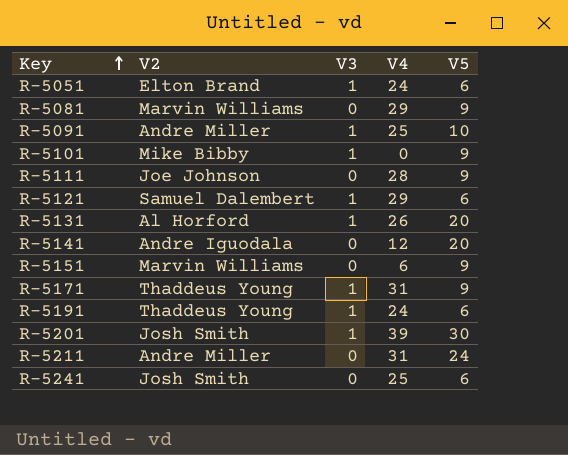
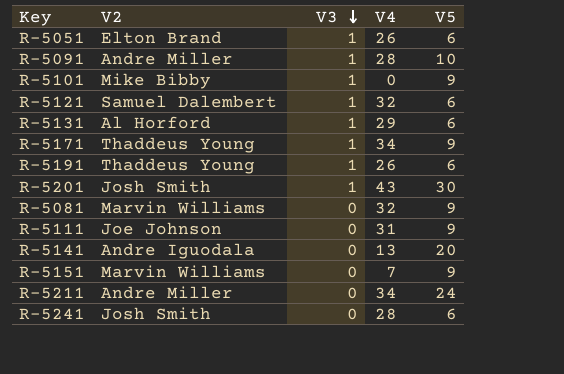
row order: Key ascending -> V3 descending
R-5051 | V4: 24 -> 26
R-5091 | V4: 25 -> 28
R-5121 | V4: 29 -> 32
R-5131 | V4: 26 -> 29
R-5131 | V5: 20 -> 6
R-5171 | V4: 31 -> 34
R-5191 | V4: 24 -> 26
R-5201 | V4: 39 -> 43
R-5081 | V4: 29 -> 32
R-5111 | V4: 28 -> 31
R-5141 | V4: 12 -> 13
R-5151 | V4: 6 -> 7
R-5211 | V4: 31 -> 34
R-5241 | V4: 25 -> 28

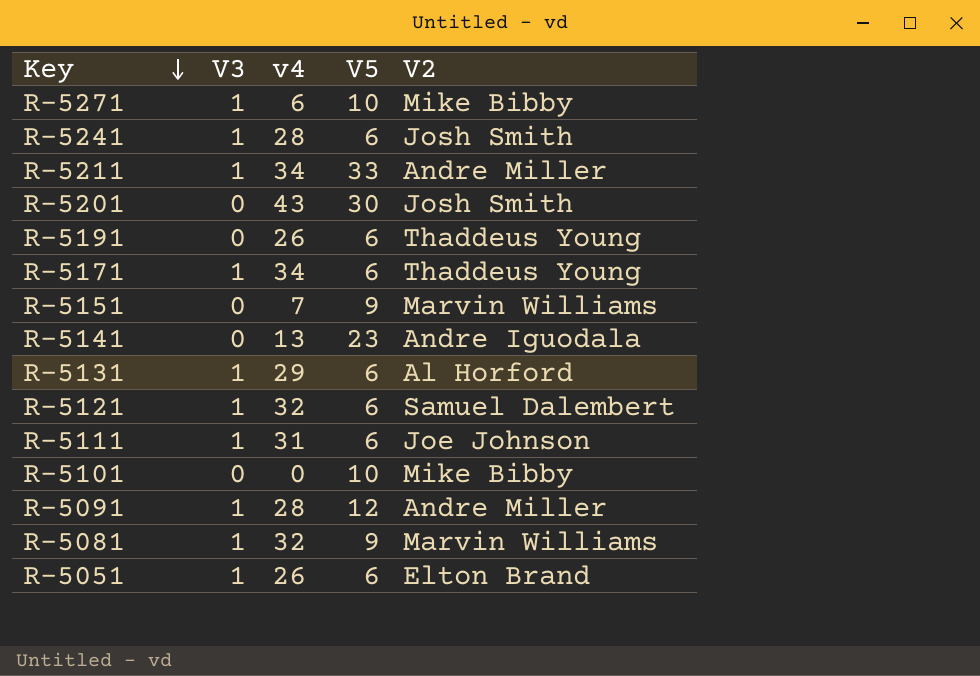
row order: V3 descending -> Key descending
column name: V4 -> v4
column V2 | position: 2 -> 5
row R-5271: none -> 1 | 6 | 10 | Mike Bibby
R-5241 | V3: 0 -> 1
R-5211 | V3: 0 -> 1
R-5211 | V5: 24 -> 33
R-5201 | V3: 1 -> 0
R-5191 | V3: 1 -> 0
R-5171 | V5: 9 -> 6
R-5141 | V5: 20 -> 23
R-5111 | V3: 0 -> 1
R-5111 | V5: 9 -> 6
R-5101 | V3: 1 -> 0
R-5101 | V5: 9 -> 10
R-5091 | V5: 10 -> 12
R-5081 | V3: 0 -> 1

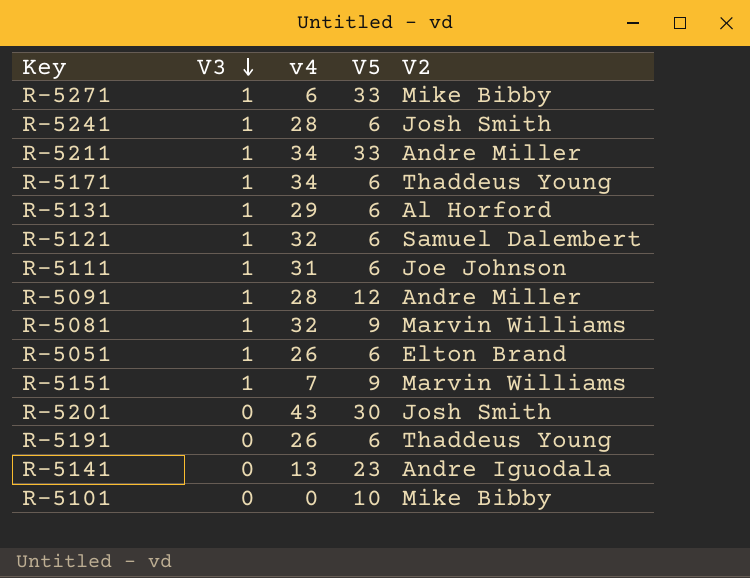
row order: Key descending -> V3 descending
R-5271 | V5: 10 -> 33
R-5151 | V3: 0 -> 1

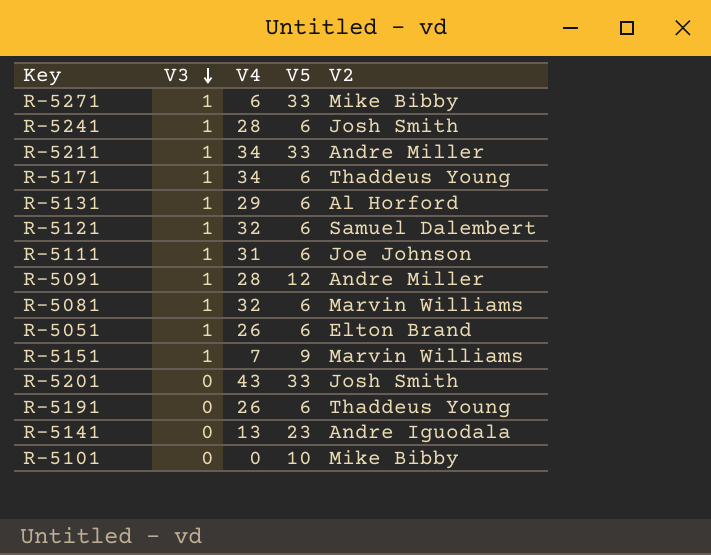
column name: v4 -> V4
R-5081 | V5: 9 -> 6
R-5201 | V5: 30 -> 33

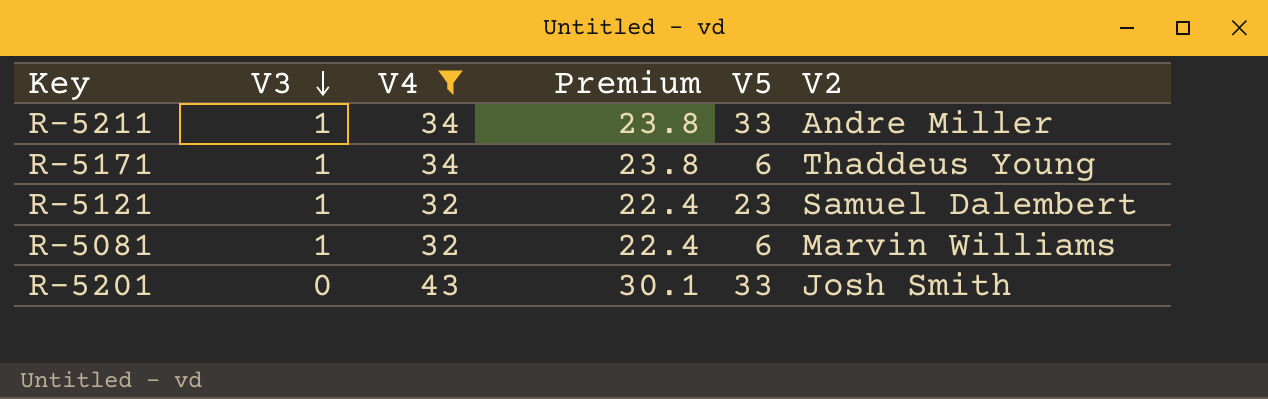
filter: none -> V4 >= 32
column Premium | formula: none -> [V4] * 0.7
R-5121 | V5: 6 -> 23

